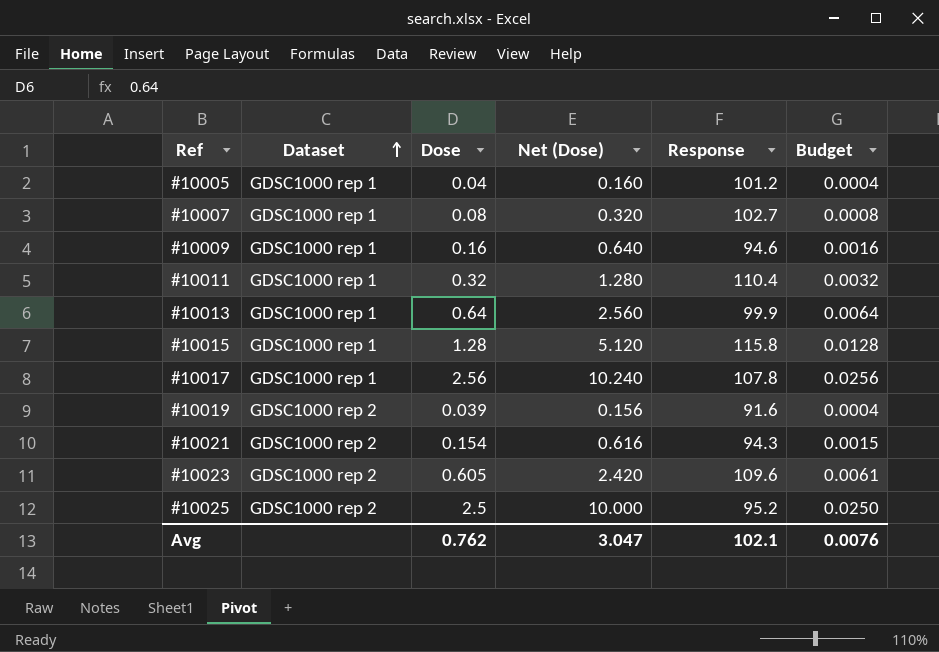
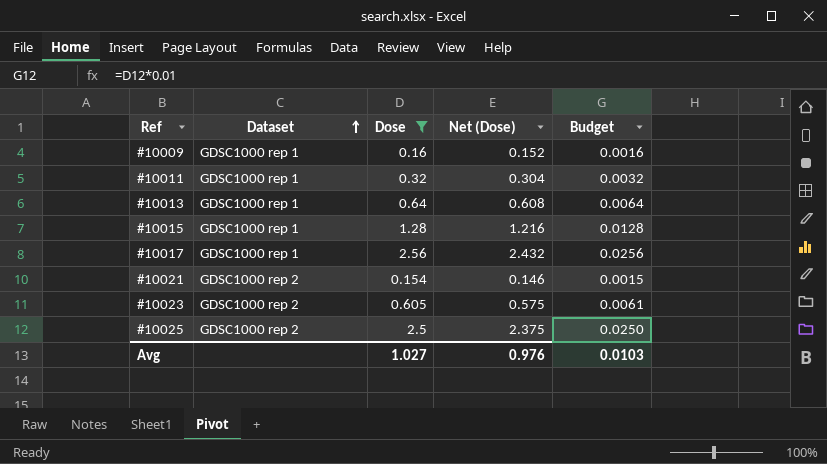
filter: none -> Dose >= 0.154
column Response | position: 5 -> none
column Net (Dose) | formula: [Dose] * 4 -> [Dose] * 0.95
Avg | Dose: 0.762 -> 1.027
Avg | Net (Dose): 3.047 -> 0.976
Avg | Budget: 0.0076 -> 0.0103

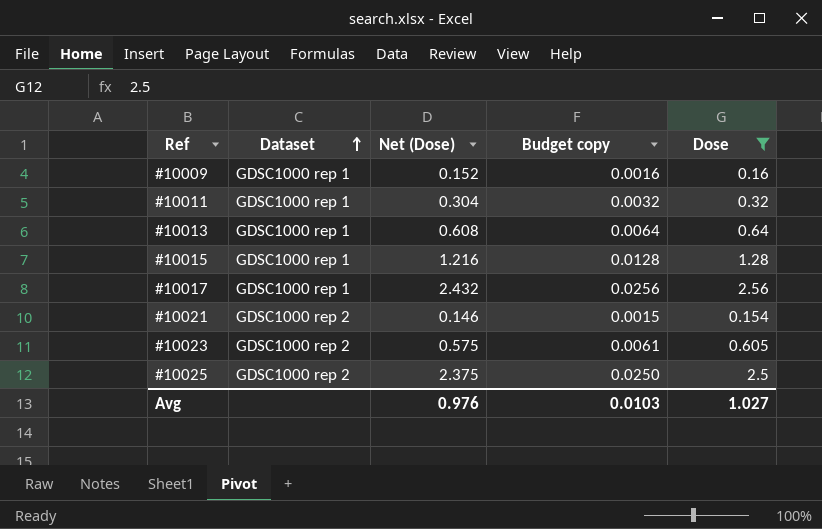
column name: Budget -> Budget copy
column Dose | position: 3 -> 5

